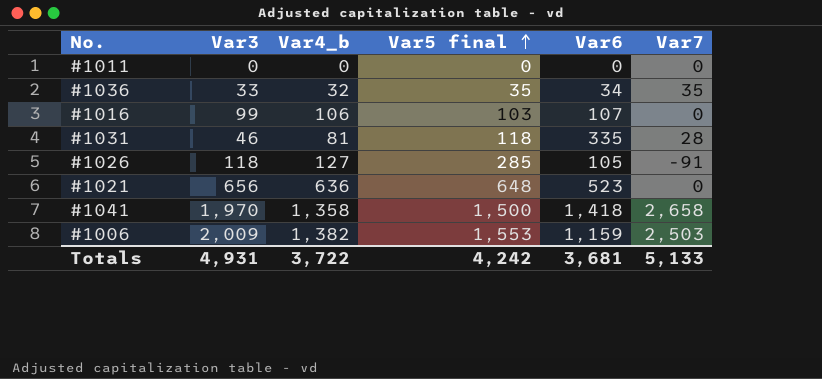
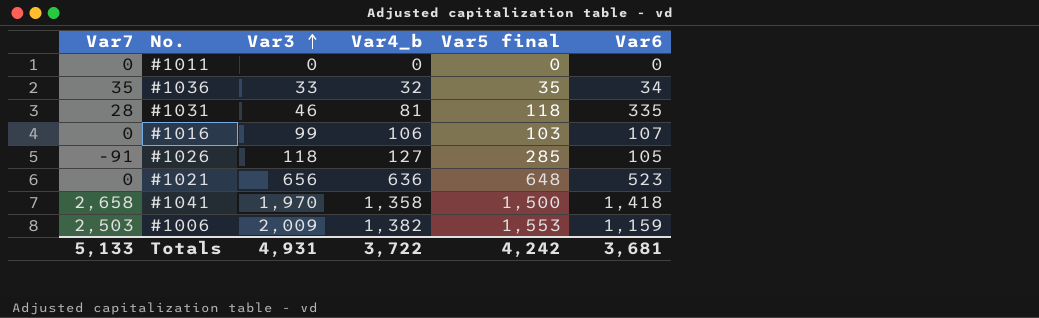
row order: Var5 final ascending -> Var3 ascending
column Var7 | position: 6 -> 1

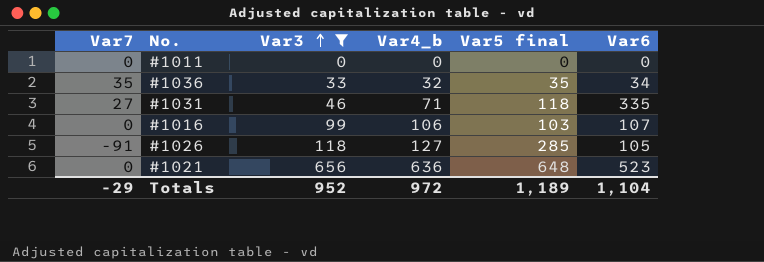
filter: none -> Var3 <= 656
#1031 | Var7: 28 -> 27
#1031 | Var4_b: 81 -> 71
Totals | Var7: 5,133 -> -29
Totals | Var3: 4,931 -> 952
Totals | Var4_b: 3,722 -> 972
Totals | Var5 final: 4,242 -> 1,189
Totals | Var6: 3,681 -> 1,104

